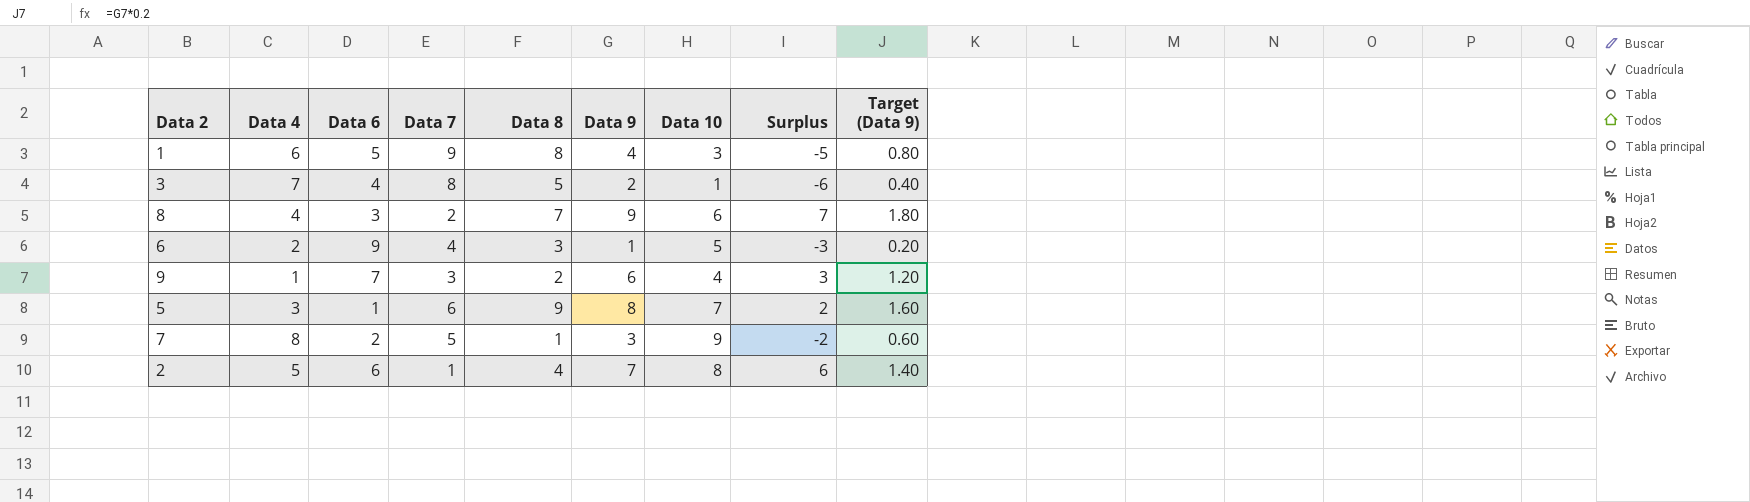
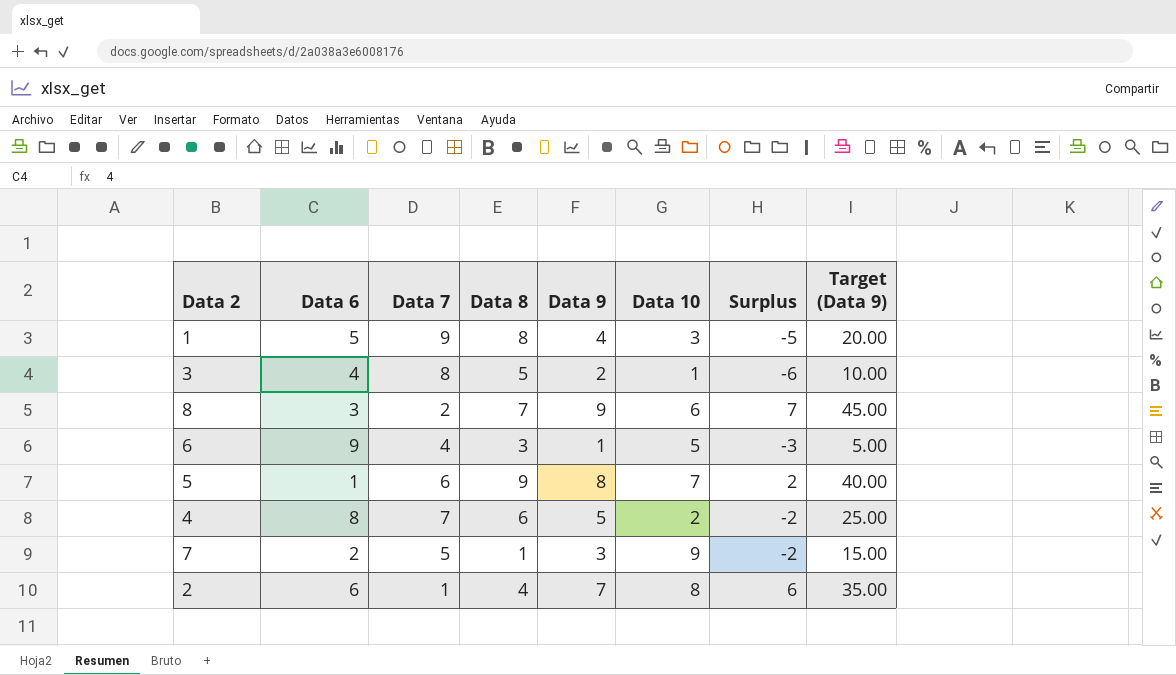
column Data 4 | position: 2 -> none
column Target (Data 9) | formula: [Data 9] * 0.2 -> [Data 9] * 5
row 9: 1 | 7 | 3 | 2 | 6 | 4 | 3 | 1.20 -> none
row 4: none -> 8 | 7 | 6 | 5 | 2 | -2 | 25.00

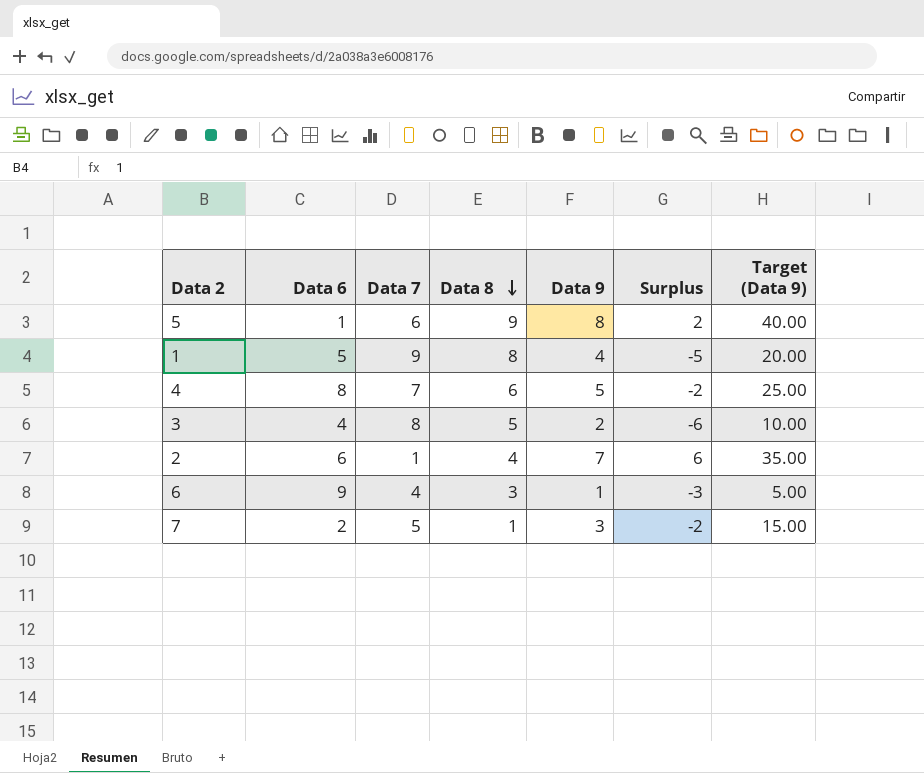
row order: none -> Data 8 descending
column Data 10 | position: 6 -> none
row 8: 3 | 2 | 7 | 9 | 6 | 7 | 45.00 -> none

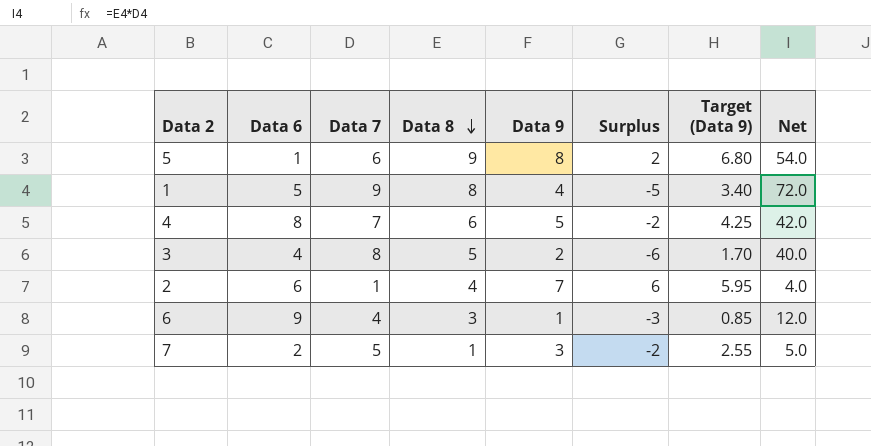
column Target (Data 9) | formula: [Data 9] * 5 -> [Data 9] * 0.85
column Net | formula: none -> [Data 7] * [Data 8]

